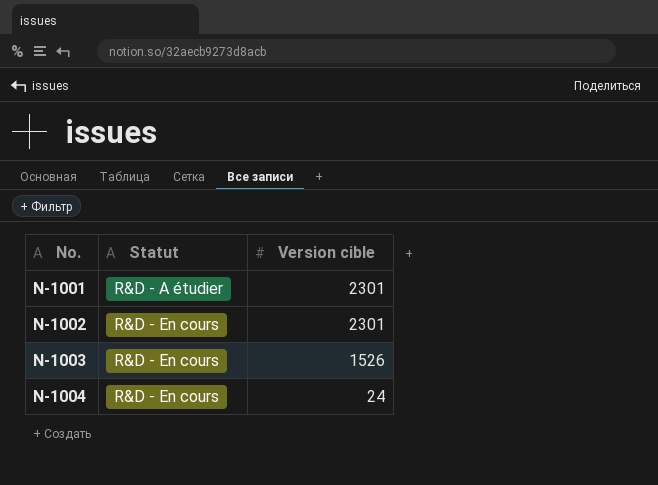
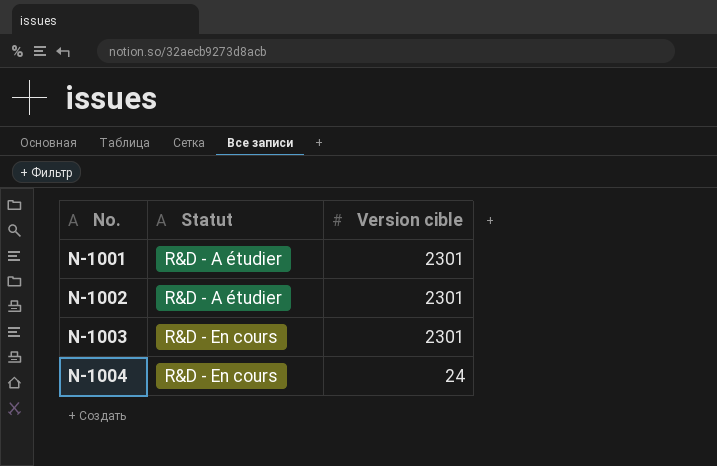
N-1002 | Statut: R&D - En cours -> R&D - A étudier
N-1003 | Version cible: 1526 -> 2301

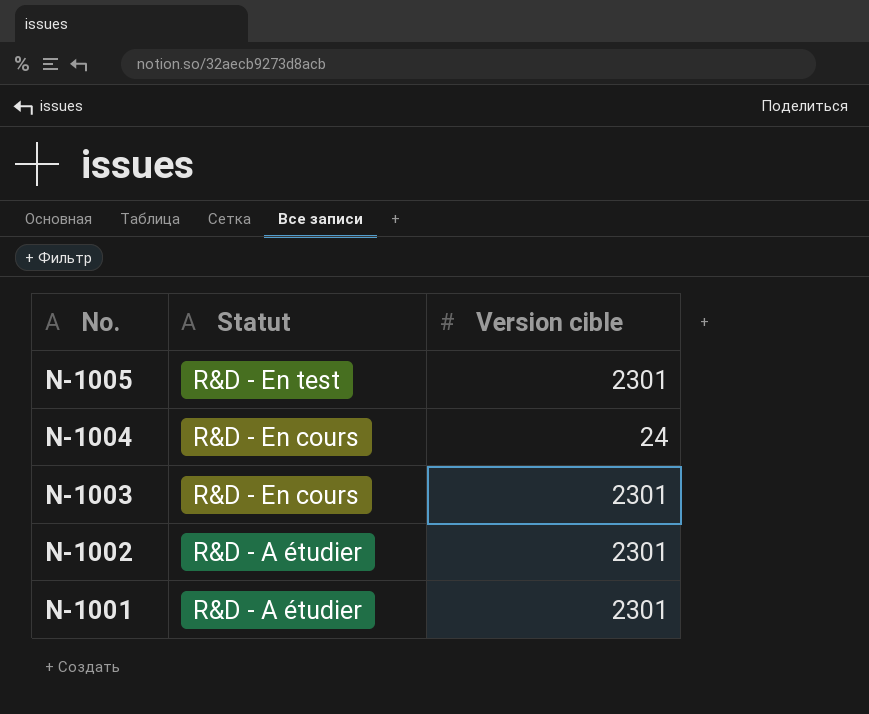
row order: No. ascending -> No. descending
row N-1005: none -> R&D - En test | 2301

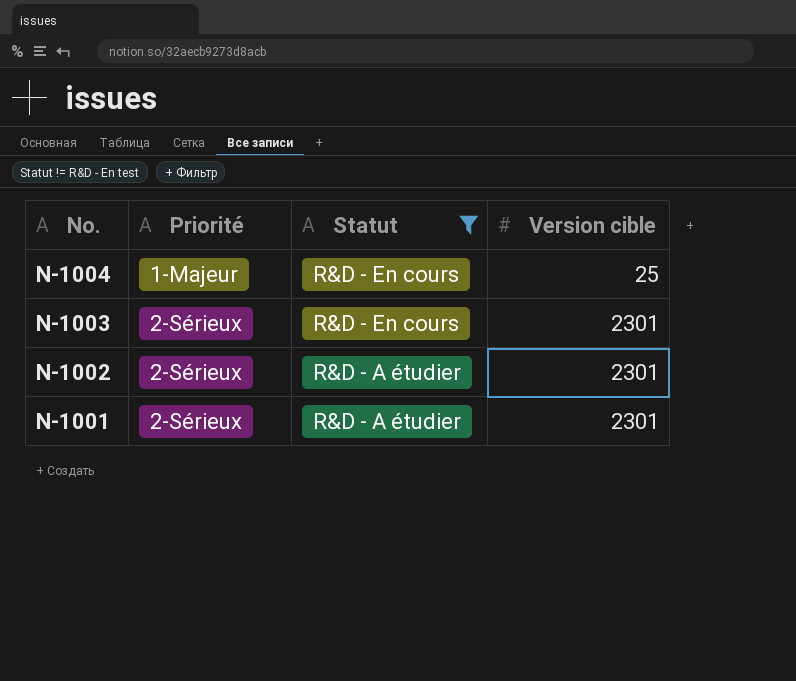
filter: none -> Statut != R&D - En test
column Priorité | position: none -> 2
N-1004 | Version cible: 24 -> 25

